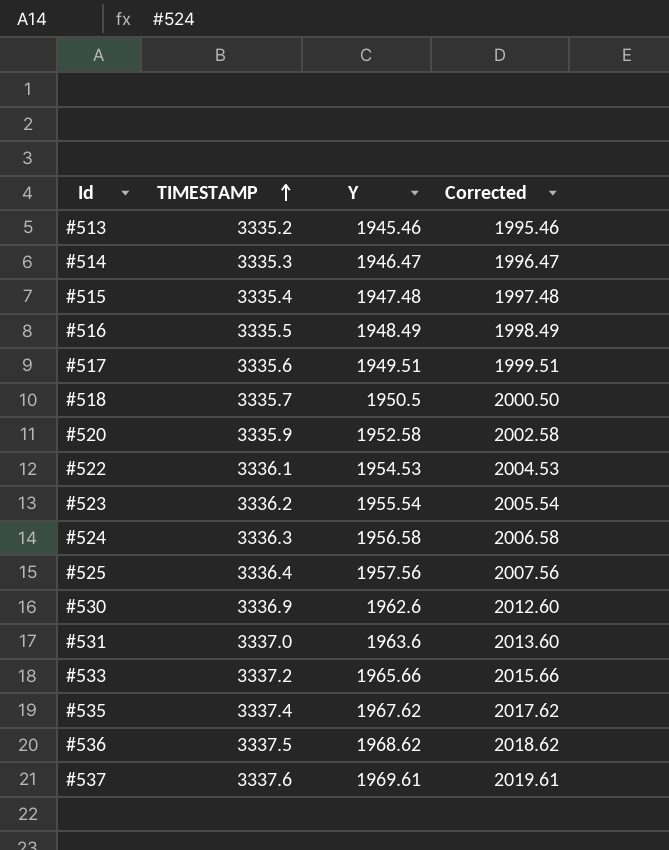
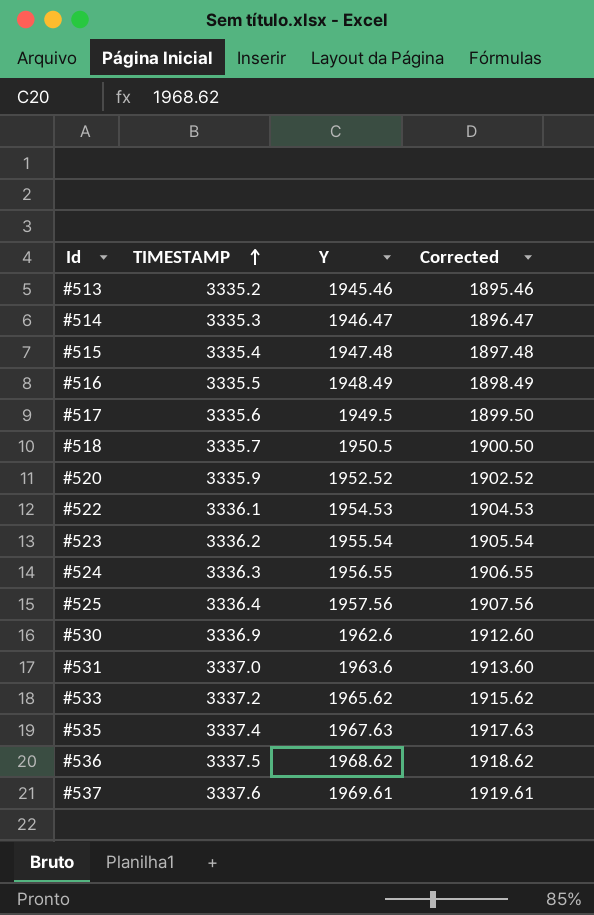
column Corrected | formula: [Y] + 50 -> [Y] - 50
#517 | Y: 1949.51 -> 1949.5
#520 | Y: 1952.58 -> 1952.52
#524 | Y: 1956.58 -> 1956.55
#533 | Y: 1965.66 -> 1965.62
#535 | Y: 1967.62 -> 1967.63

